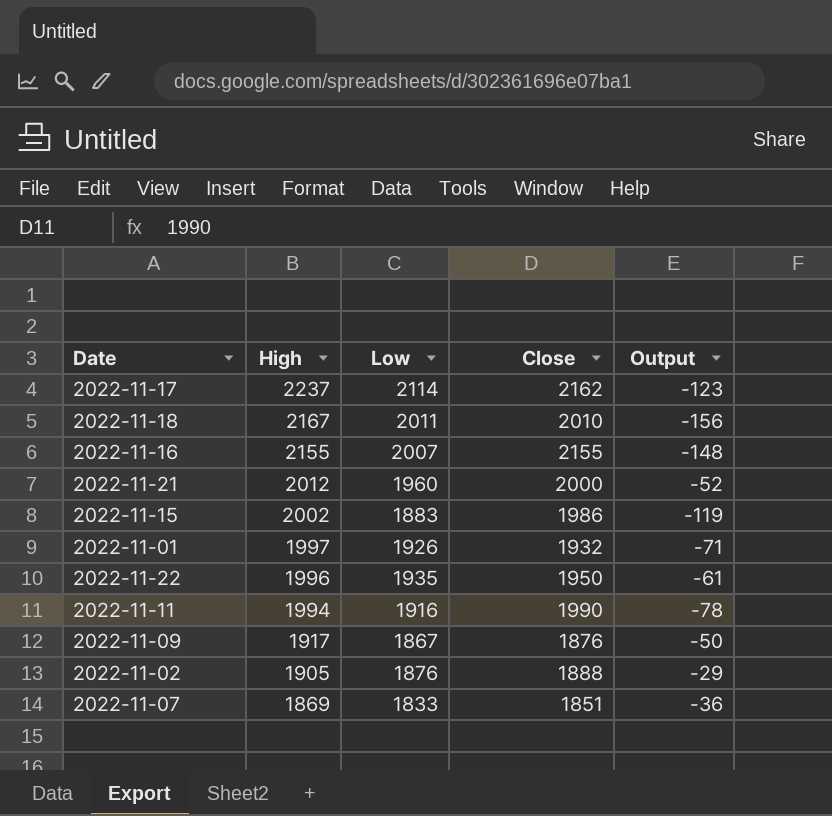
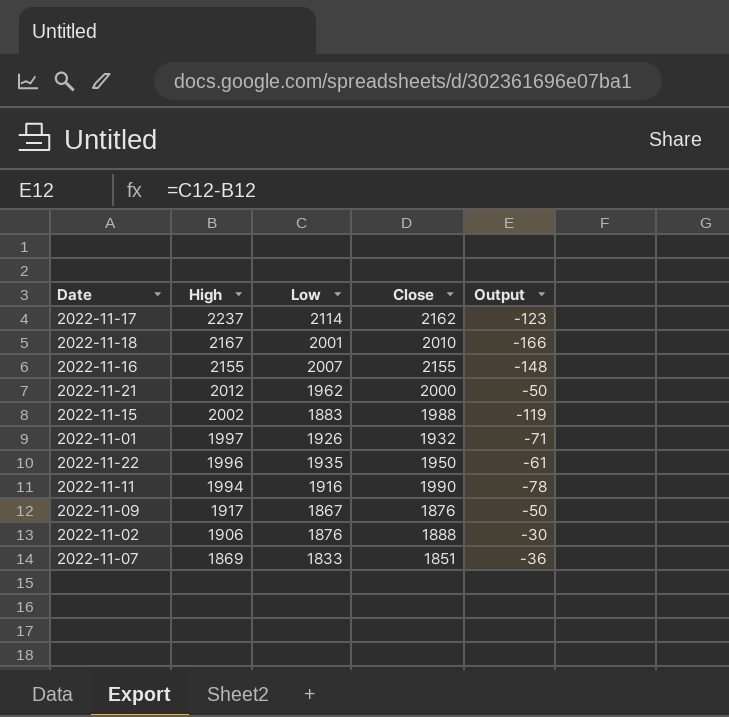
2022-11-18 | Low: 2011 -> 2001
2022-11-18 | Output: -156 -> -166
2022-11-21 | Low: 1960 -> 1962
2022-11-21 | Output: -52 -> -50
2022-11-15 | Close: 1986 -> 1988
2022-11-02 | High: 1905 -> 1906
2022-11-02 | Output: -29 -> -30

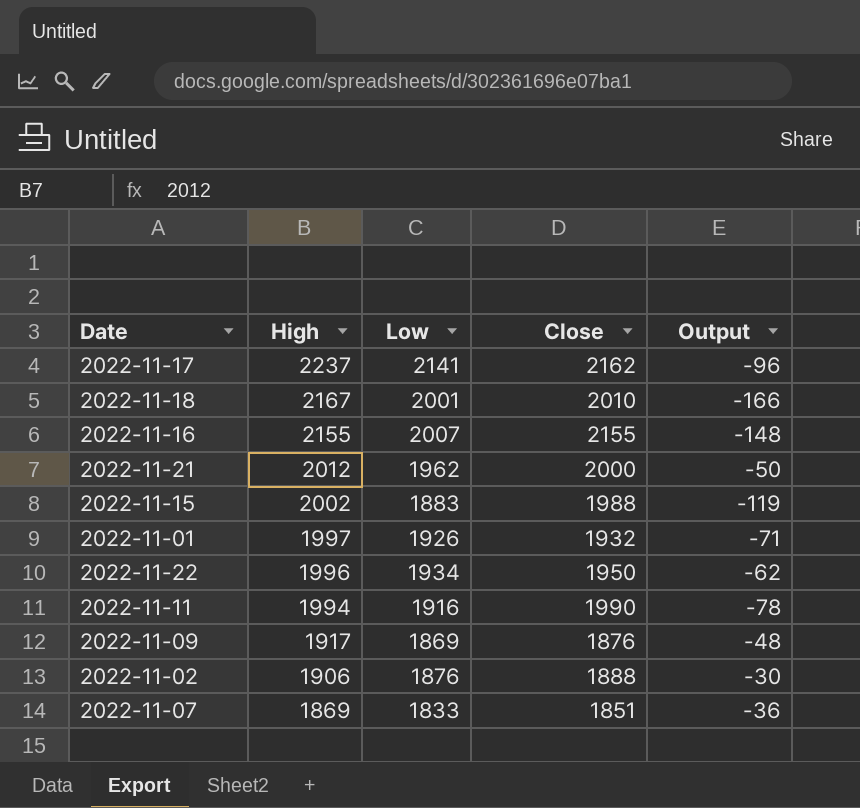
2022-11-17 | Low: 2114 -> 2141
2022-11-17 | Output: -123 -> -96
2022-11-22 | Low: 1935 -> 1934
2022-11-22 | Output: -61 -> -62
2022-11-09 | Low: 1867 -> 1869
2022-11-09 | Output: -50 -> -48

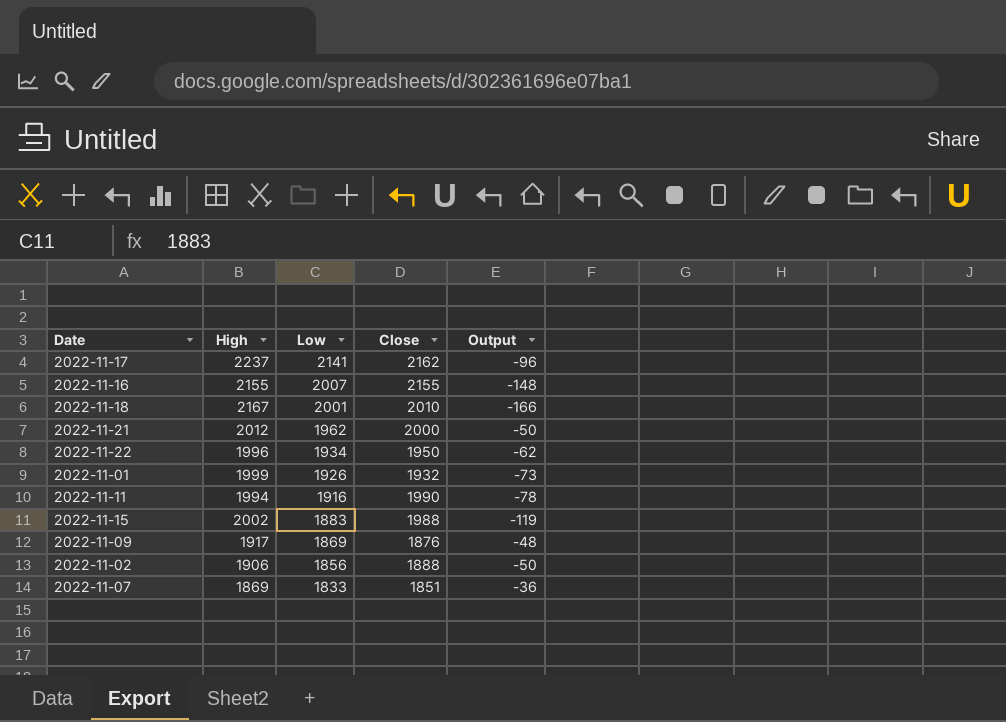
row order: High descending -> Low descending
2022-11-01 | High: 1997 -> 1999
2022-11-01 | Output: -71 -> -73
2022-11-02 | Low: 1876 -> 1856
2022-11-02 | Output: -30 -> -50

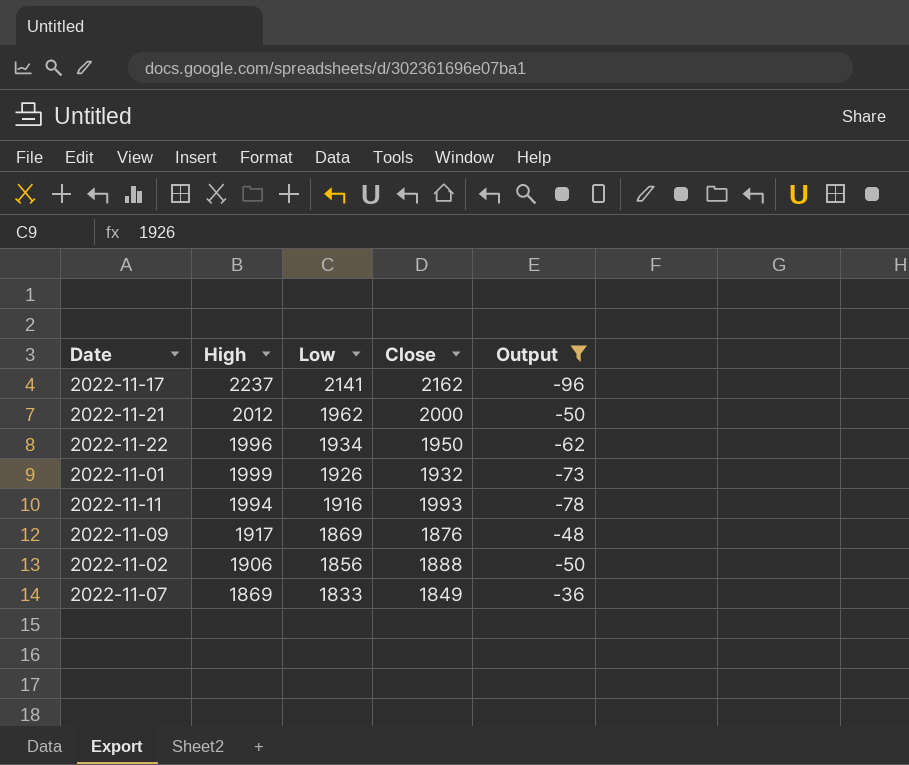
filter: none -> Output >= -96
2022-11-11 | Close: 1990 -> 1993
2022-11-07 | Close: 1851 -> 1849

